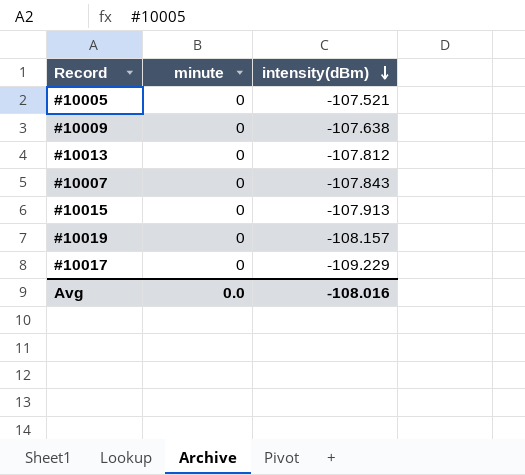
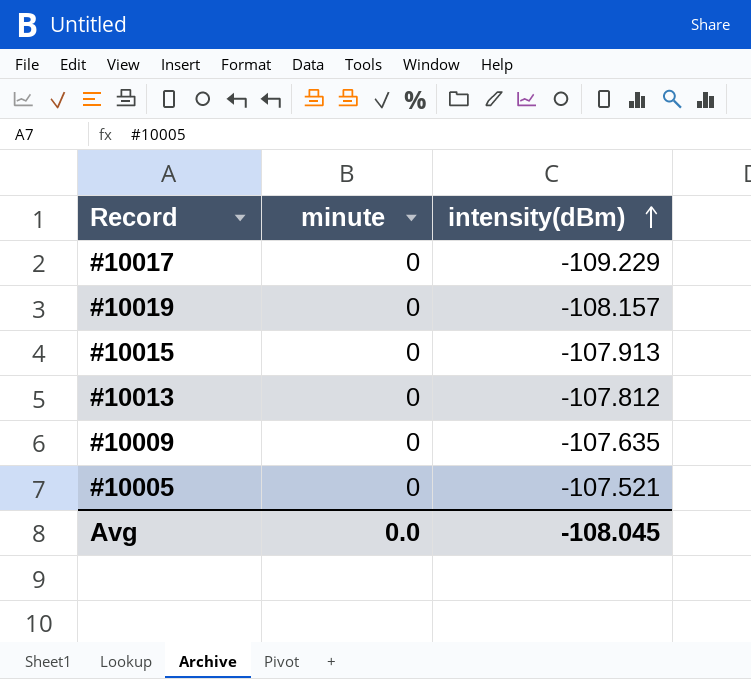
row order: intensity(dBm) descending -> intensity(dBm) ascending
row #10007: 0 | -107.843 -> none
#10009 | intensity(dBm): -107.638 -> -107.635
Avg | intensity(dBm): -108.016 -> -108.045

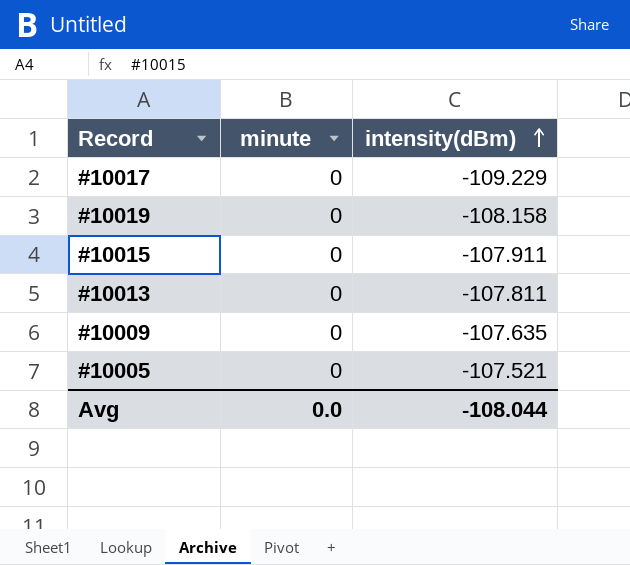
#10019 | intensity(dBm): -108.157 -> -108.158
#10015 | intensity(dBm): -107.913 -> -107.911
#10013 | intensity(dBm): -107.812 -> -107.811
Avg | intensity(dBm): -108.045 -> -108.044

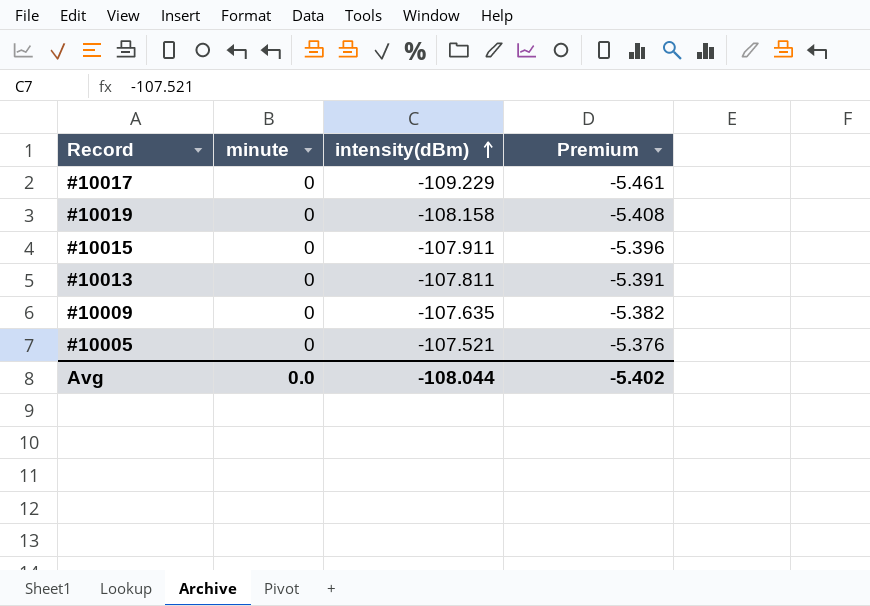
column Premium | formula: none -> [intensity(dBm)] * 0.05

